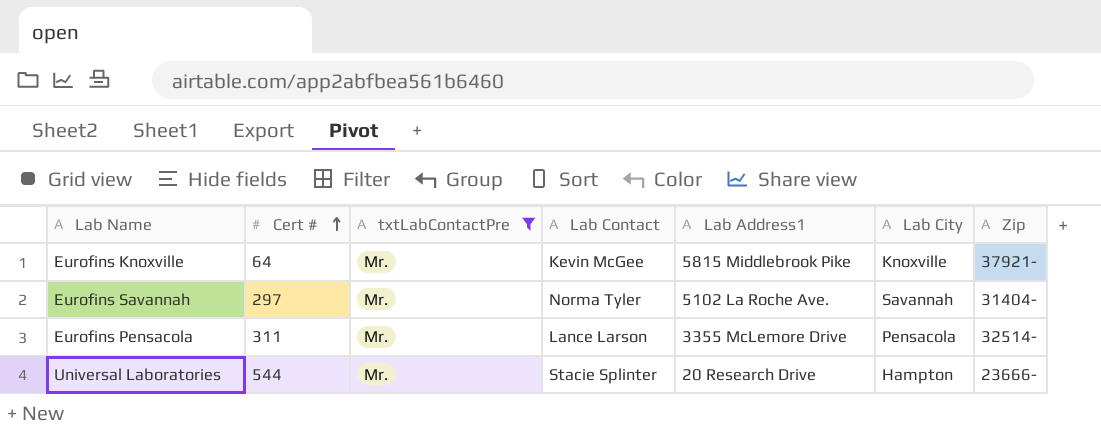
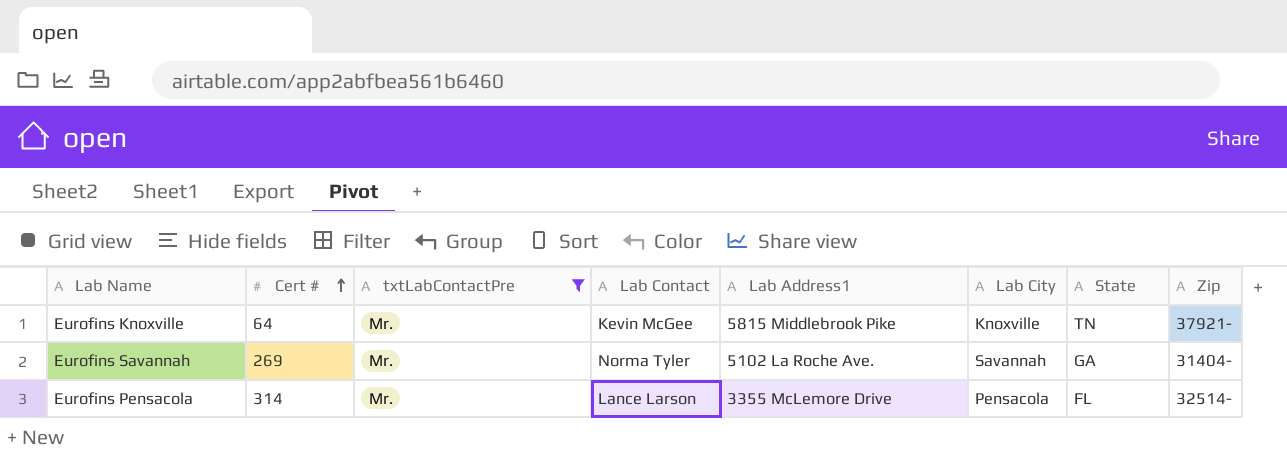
column State | position: none -> 7
row Universal Laboratories: 544 | Mr. | Stacie Splinter | 20 Research Drive | Hampton | 23666- -> none
Eurofins Savannah | Cert #: 297 -> 269
Eurofins Pensacola | Cert #: 311 -> 314

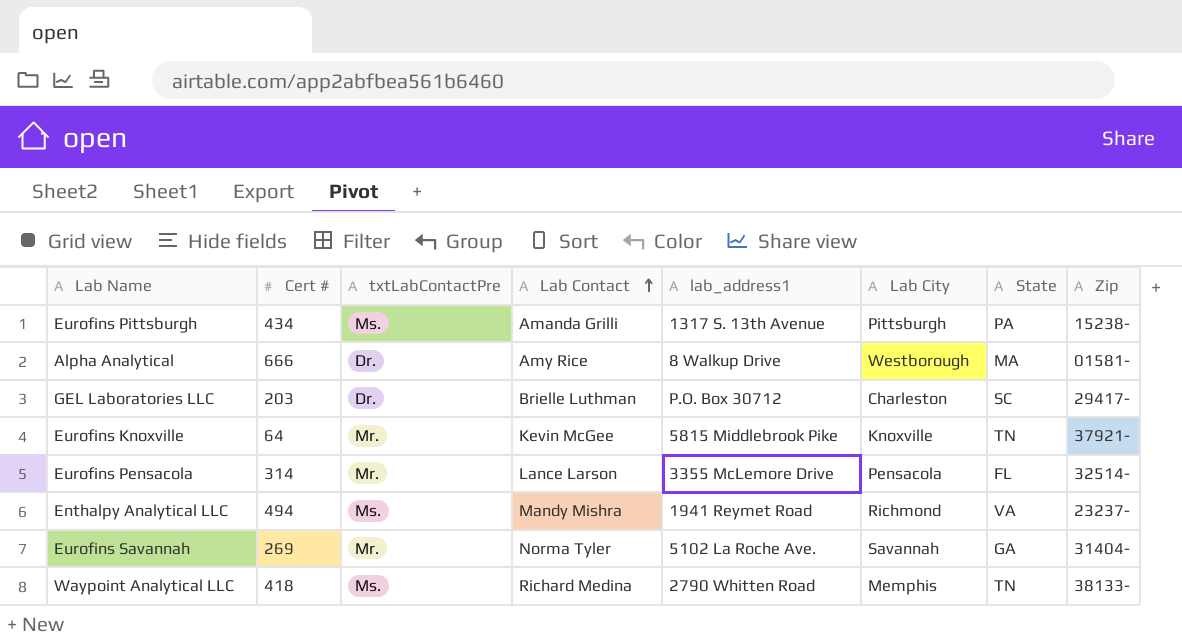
filter: txtLabContactPre = Mr. -> none
row order: Cert # ascending -> Lab Contact ascending
column name: Lab Address1 -> lab_address1

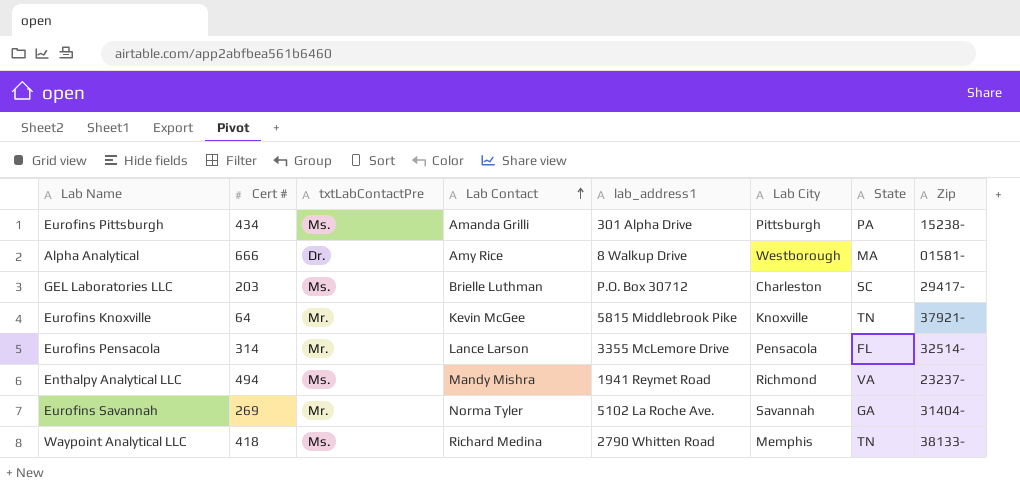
Eurofins Pittsburgh | lab_address1: 1317 S. 13th Avenue -> 301 Alpha Drive
GEL Laboratories LLC | txtLabContactPre: Dr. -> Ms.

